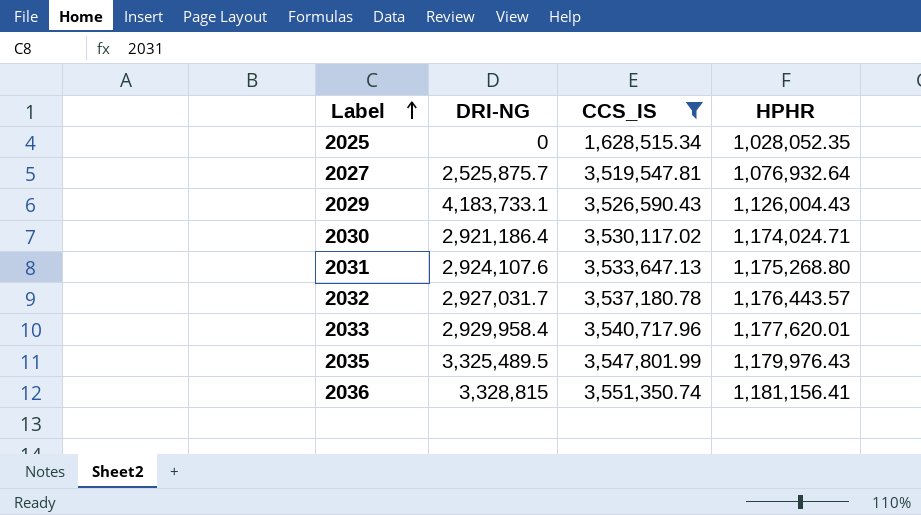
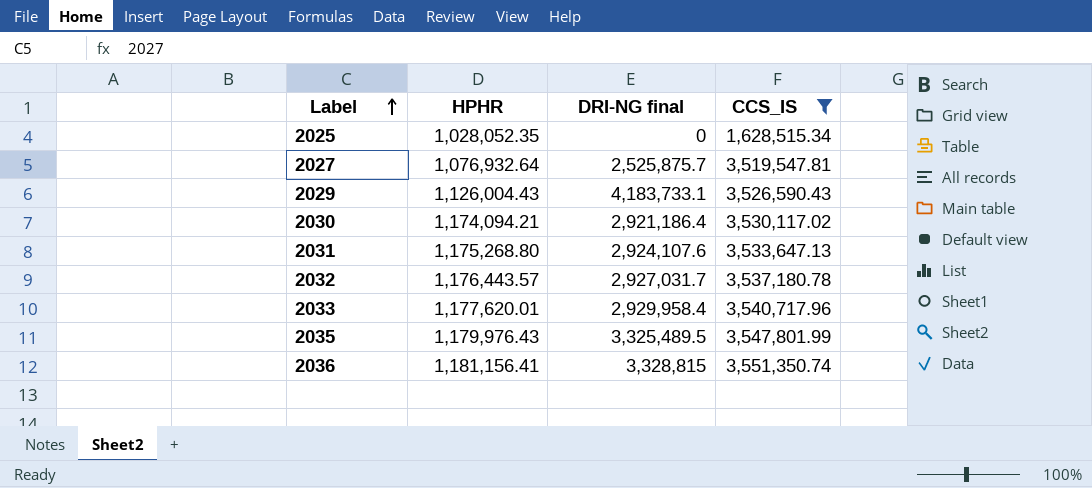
column HPHR | position: 4 -> 2
column name: DRI-NG -> DRI-NG final
2030 | HPHR: 1,174,024.71 -> 1,174,094.21

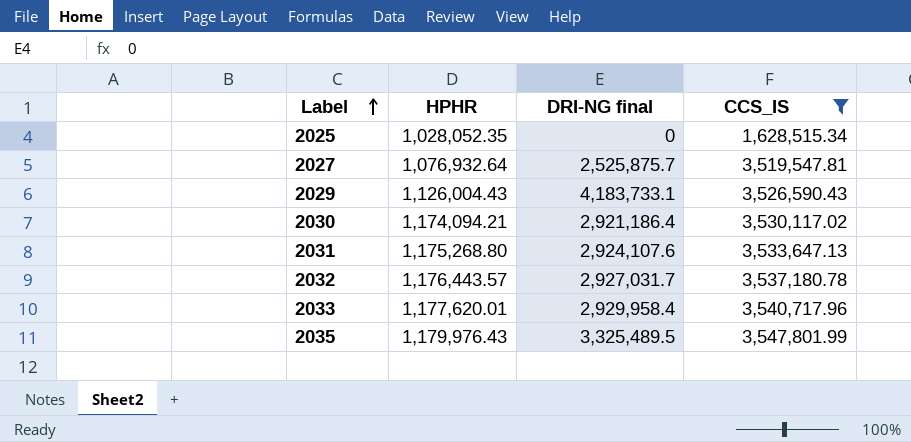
row 2036: 1,181,156.41 | 3,328,815 | 3,551,350.74 -> none

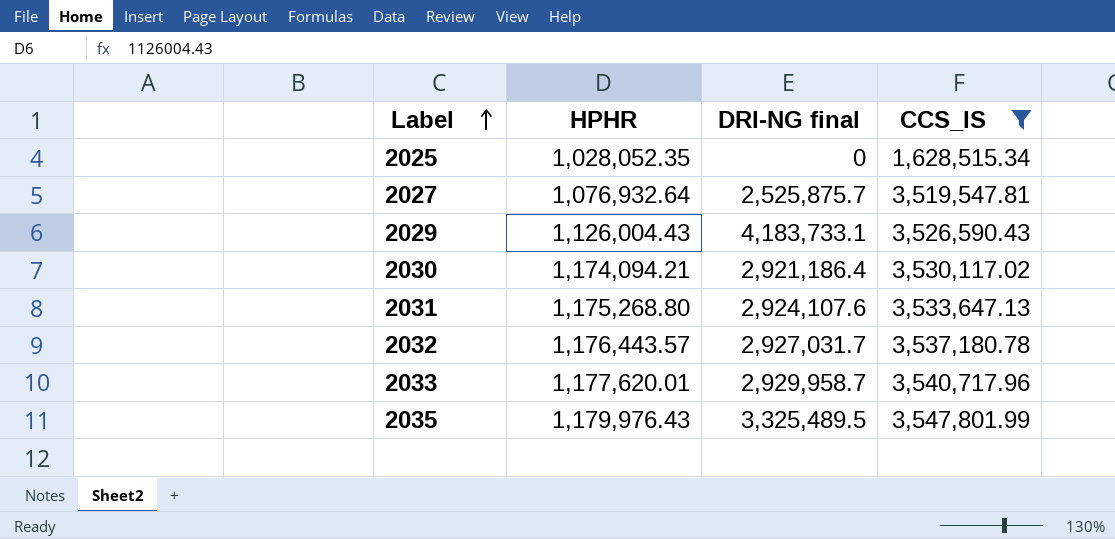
2033 | DRI-NG final: 2,929,958.4 -> 2,929,958.7

